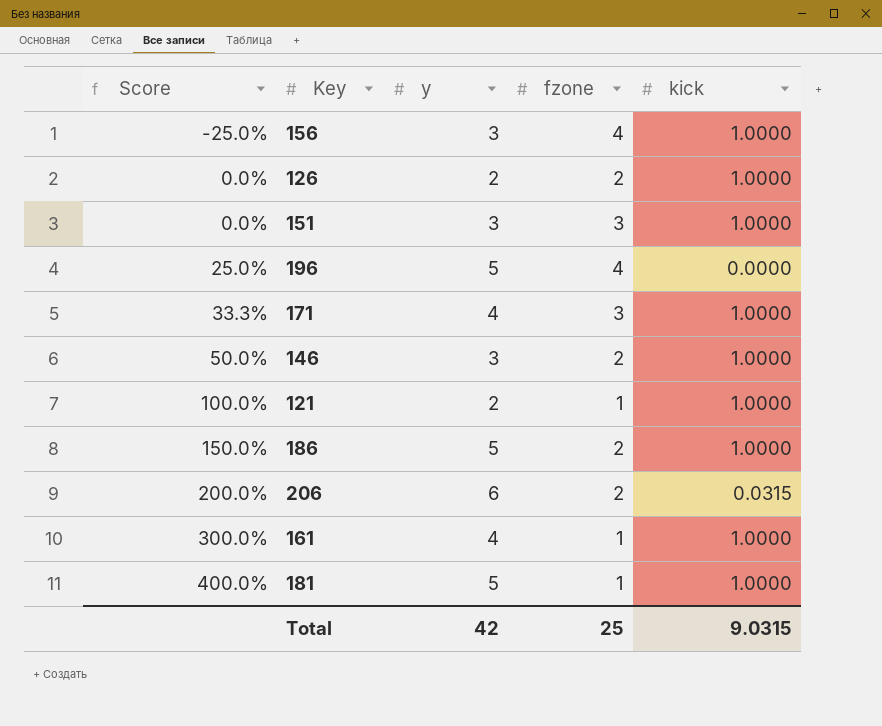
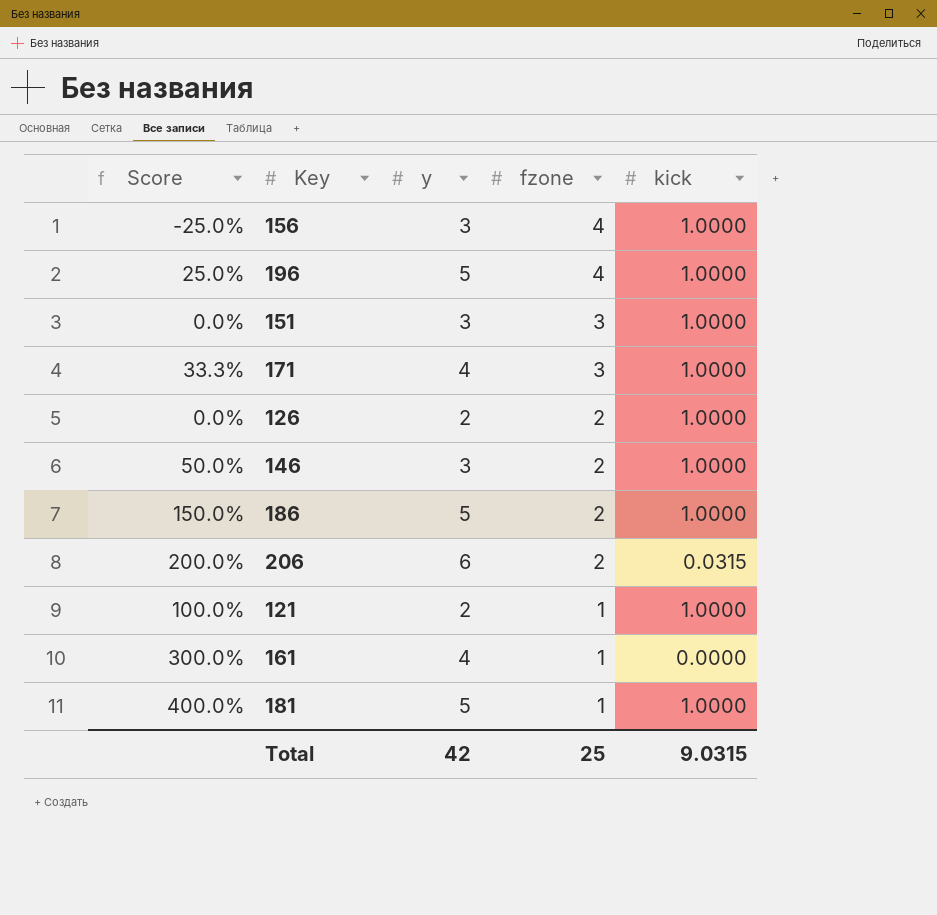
row order: Score ascending -> fzone descending
196 | kick: 0.0000 -> 1.0000
161 | kick: 1.0000 -> 0.0000

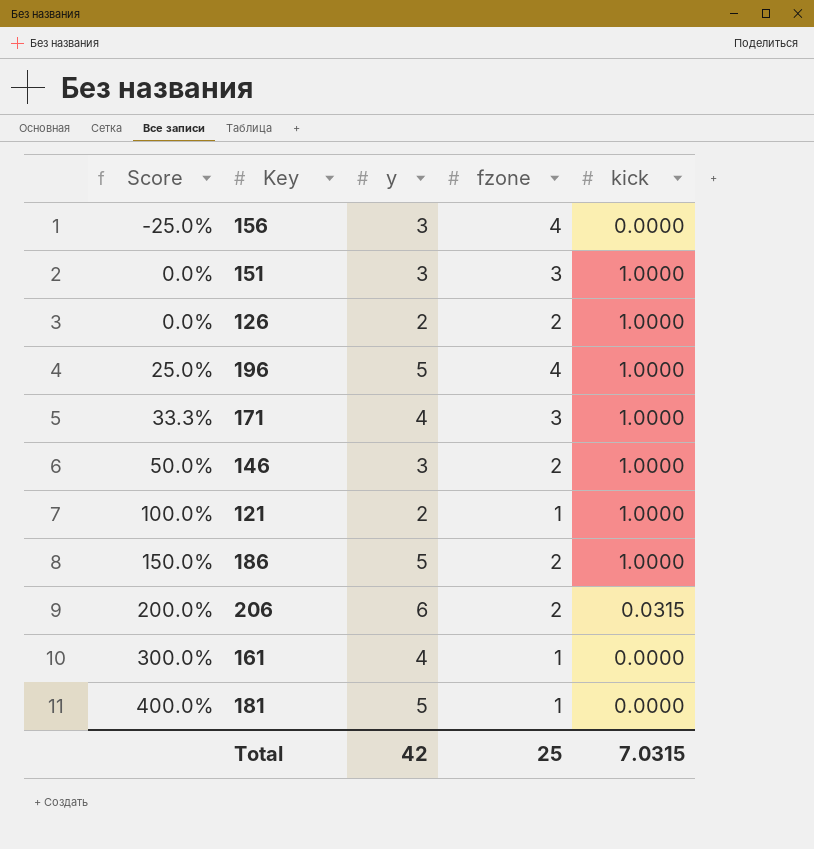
row order: fzone descending -> Score ascending
156 | kick: 1.0000 -> 0.0000
181 | kick: 1.0000 -> 0.0000
Total | kick: 9.0315 -> 7.0315

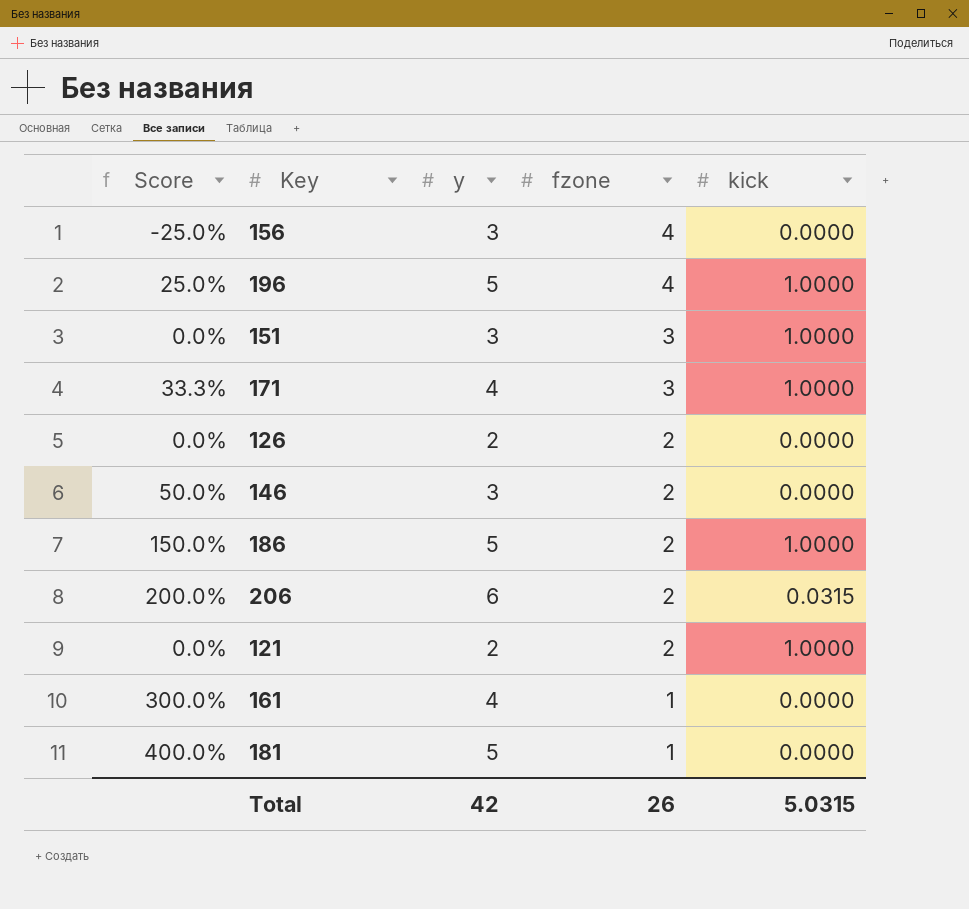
row order: Score ascending -> fzone descending
126 | kick: 1.0000 -> 0.0000
146 | kick: 1.0000 -> 0.0000
121 | Score: 100.0% -> 0.0%
121 | fzone: 1 -> 2
Total | fzone: 25 -> 26
Total | kick: 7.0315 -> 5.0315

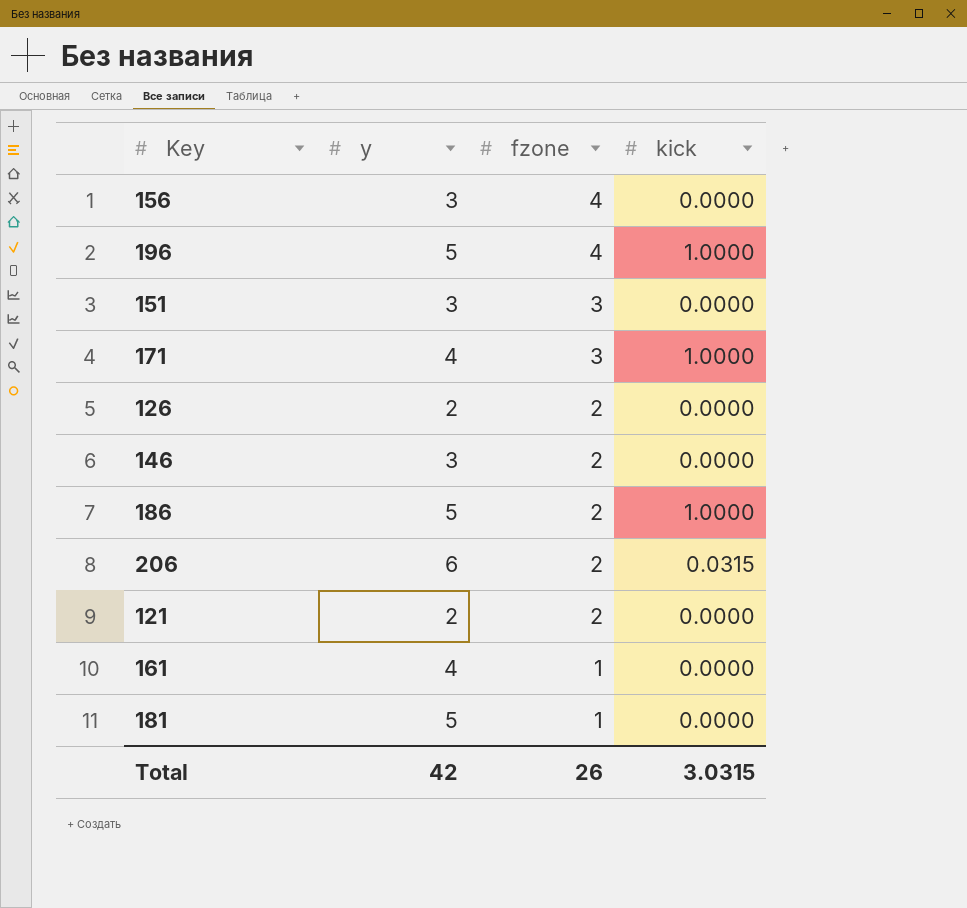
column Score | formula: ([y] - [fzone]) / [fzone] -> none
151 | kick: 1.0000 -> 0.0000
121 | kick: 1.0000 -> 0.0000
Total | kick: 5.0315 -> 3.0315

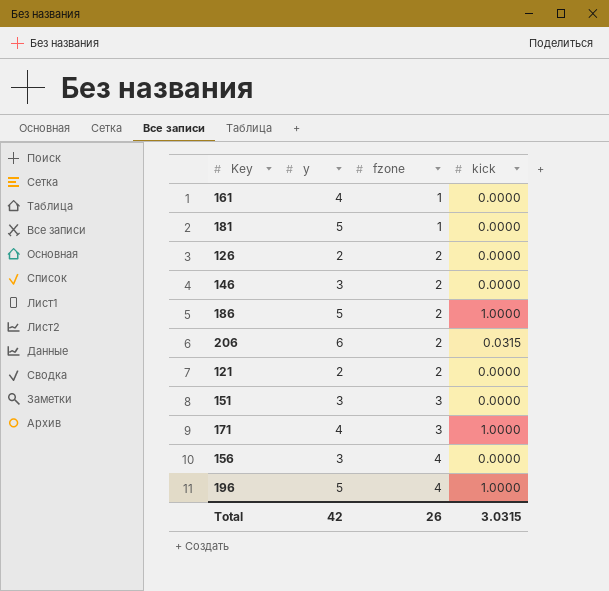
row order: fzone descending -> fzone ascending

